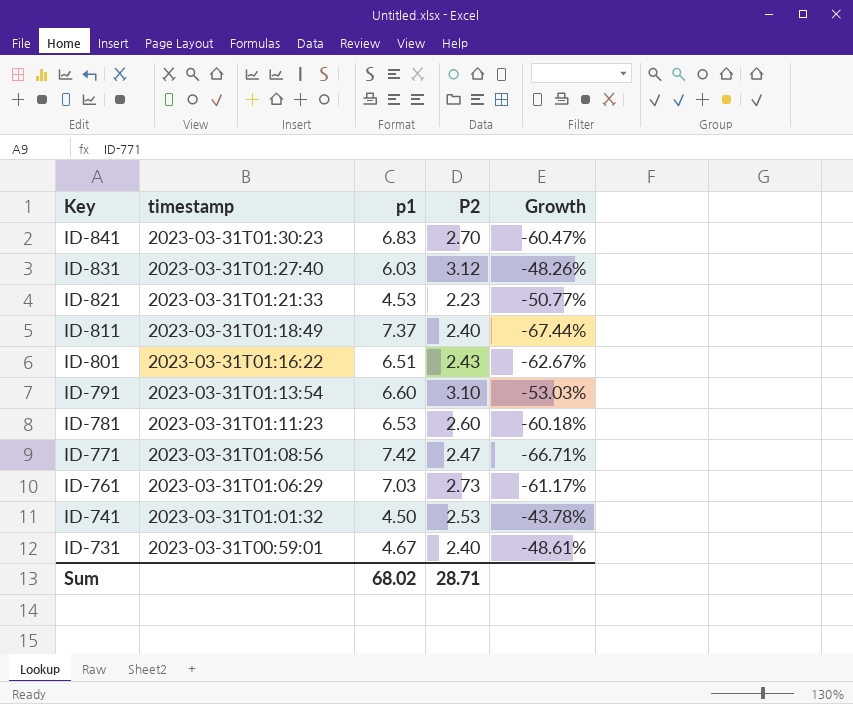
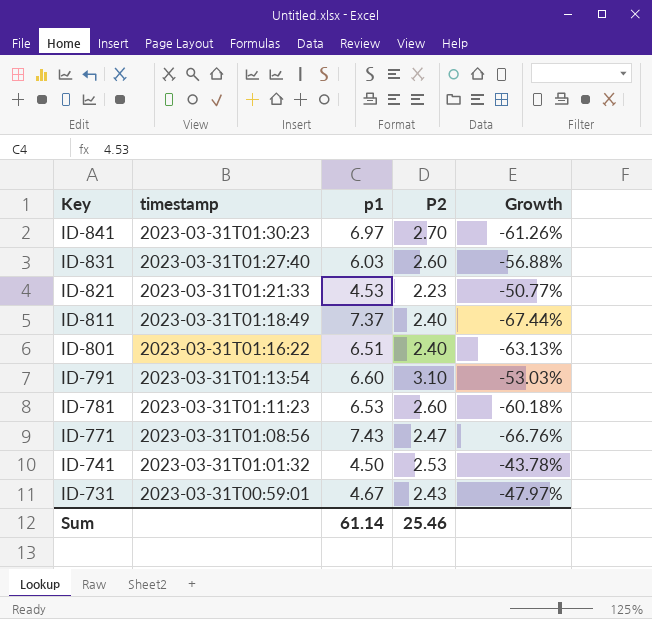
row ID-761: 2023-03-31T01:06:29 | 7.03 | 2.73 | -61.17% -> none
ID-841 | p1: 6.83 -> 6.97
ID-841 | Growth: -60.47% -> -61.26%
ID-831 | P2: 3.12 -> 2.60
ID-831 | Growth: -48.26% -> -56.88%
ID-801 | P2: 2.43 -> 2.40
ID-801 | Growth: -62.67% -> -63.13%
ID-771 | p1: 7.42 -> 7.43
ID-771 | Growth: -66.71% -> -66.76%
ID-731 | P2: 2.40 -> 2.43
ID-731 | Growth: -48.61% -> -47.97%
Sum | p1: 68.02 -> 61.14
Sum | P2: 28.71 -> 25.46

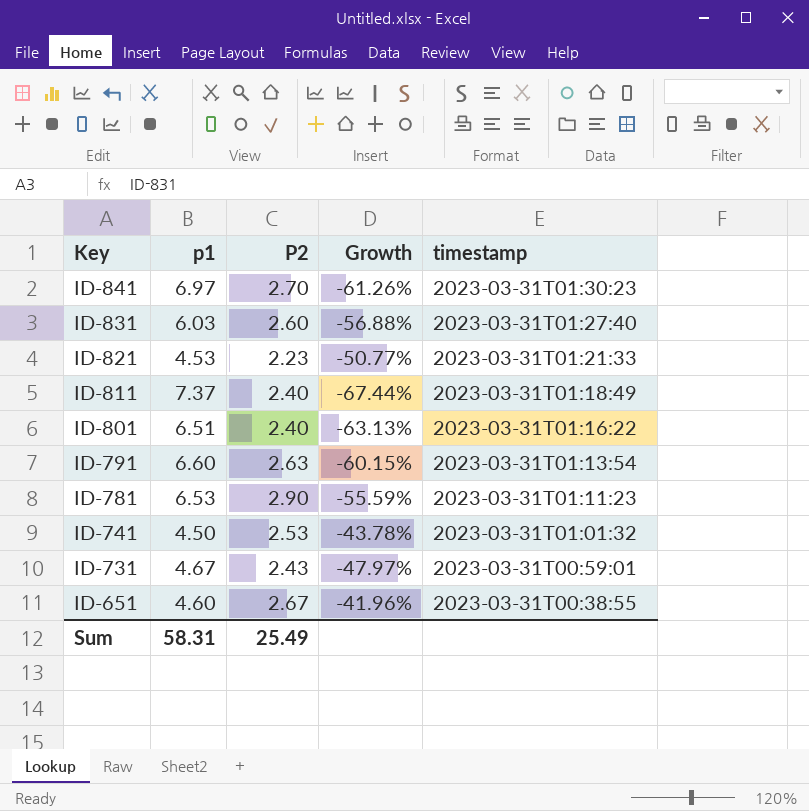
column timestamp | position: 2 -> 5
row ID-771: 2023-03-31T01:08:56 | 7.43 | 2.47 | -66.76% -> none
ID-791 | P2: 3.10 -> 2.63
ID-791 | Growth: -53.03% -> -60.15%
ID-781 | P2: 2.60 -> 2.90
ID-781 | Growth: -60.18% -> -55.59%
row ID-651: none -> 4.60 | 2.67 | -41.96% | 2023-03-31T00:38:55
Sum | p1: 61.14 -> 58.31
Sum | P2: 25.46 -> 25.49

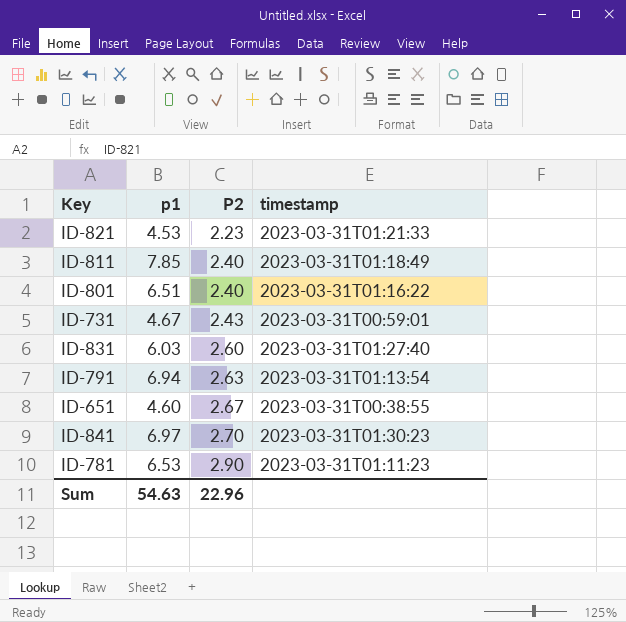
row order: Key descending -> P2 ascending
column Growth | formula: ([P2] - [p1]) / [p1] -> none
row ID-741: 4.50 | 2.53 | -43.78% | 2023-03-31T01:01:32 -> none
ID-811 | p1: 7.37 -> 7.85
ID-791 | p1: 6.60 -> 6.94
Sum | p1: 58.31 -> 54.63
Sum | P2: 25.49 -> 22.96

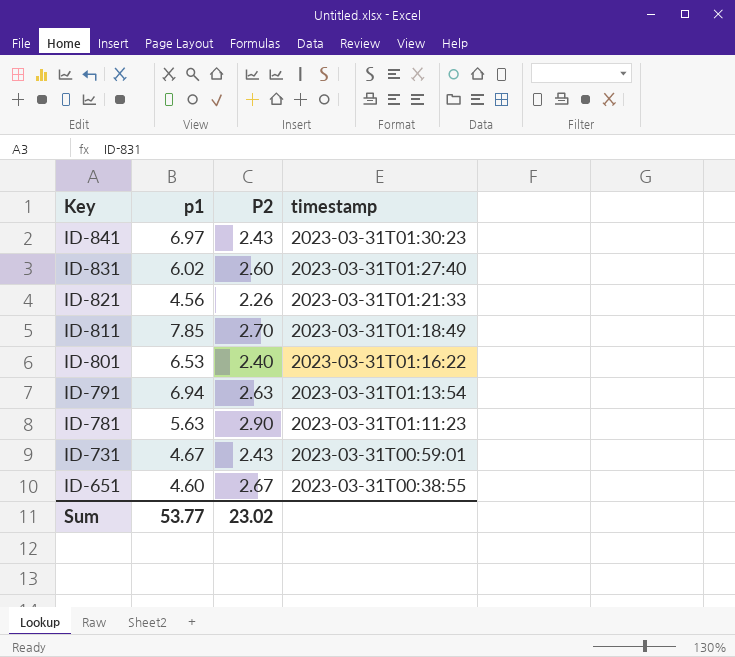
row order: P2 ascending -> Key descending
ID-841 | P2: 2.70 -> 2.43
ID-831 | p1: 6.03 -> 6.02
ID-821 | p1: 4.53 -> 4.56
ID-821 | P2: 2.23 -> 2.26
ID-811 | P2: 2.40 -> 2.70
ID-801 | p1: 6.51 -> 6.53
ID-781 | p1: 6.53 -> 5.63
Sum | p1: 54.63 -> 53.77
Sum | P2: 22.96 -> 23.02

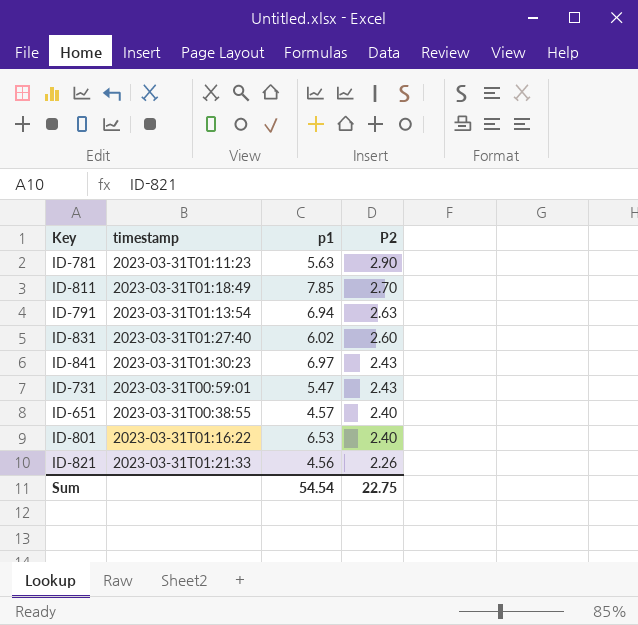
row order: Key descending -> P2 descending
column timestamp | position: 4 -> 2
ID-731 | p1: 4.67 -> 5.47
ID-651 | p1: 4.60 -> 4.57
ID-651 | P2: 2.67 -> 2.40
Sum | p1: 53.77 -> 54.54
Sum | P2: 23.02 -> 22.75

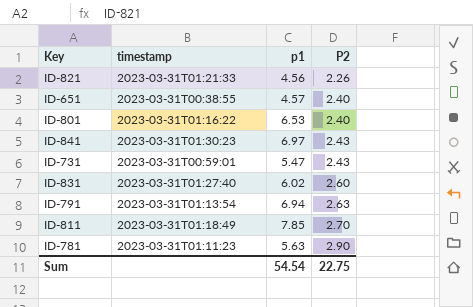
row order: P2 descending -> P2 ascending

